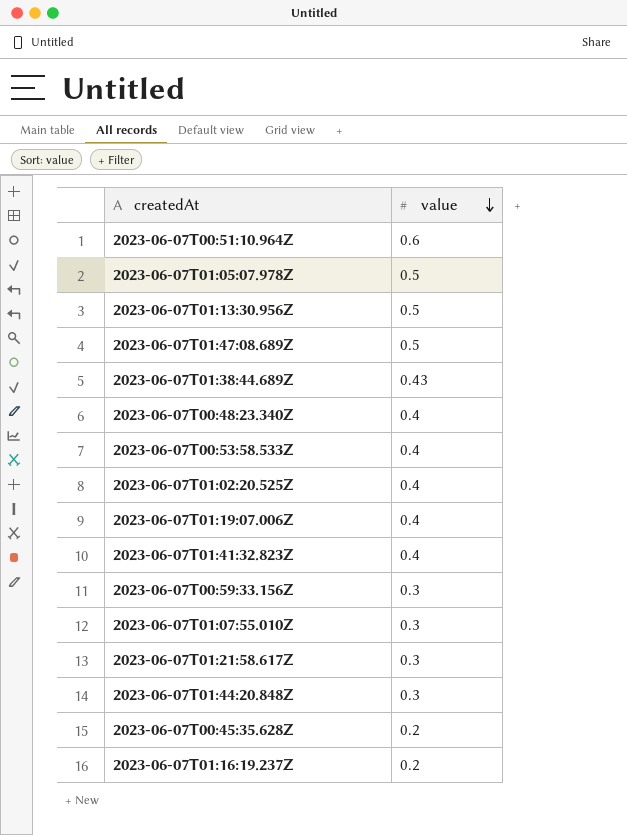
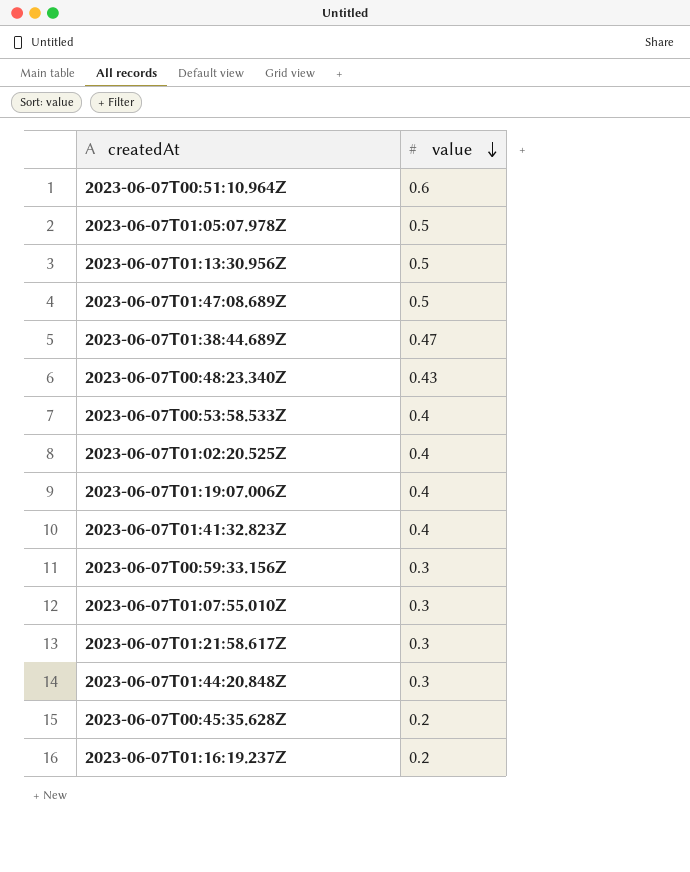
2023-06-07T01:38:44.689Z | value: 0.43 -> 0.47
2023-06-07T00:48:23.340Z | value: 0.4 -> 0.43

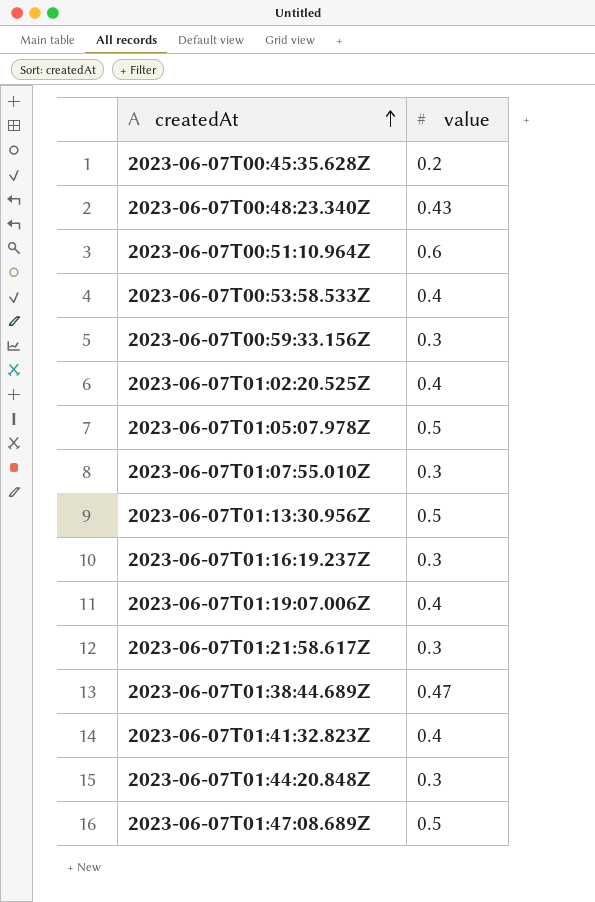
row order: value descending -> createdAt ascending
2023-06-07T01:16:19.237Z | value: 0.2 -> 0.3

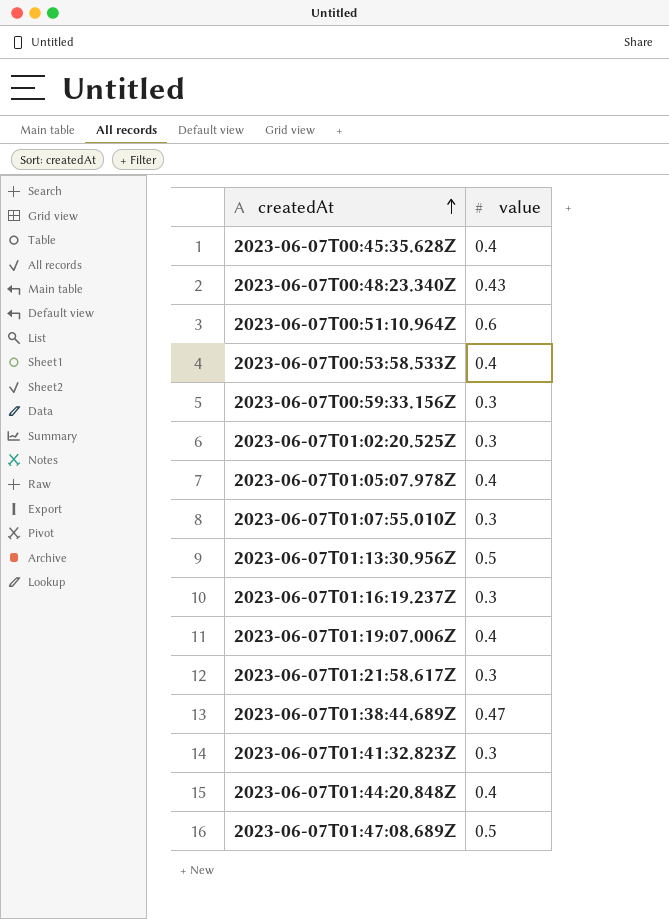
2023-06-07T00:45:35.628Z | value: 0.2 -> 0.4
2023-06-07T01:02:20.525Z | value: 0.4 -> 0.3
2023-06-07T01:05:07.978Z | value: 0.5 -> 0.4
2023-06-07T01:41:32.823Z | value: 0.4 -> 0.3
2023-06-07T01:44:20.848Z | value: 0.3 -> 0.4

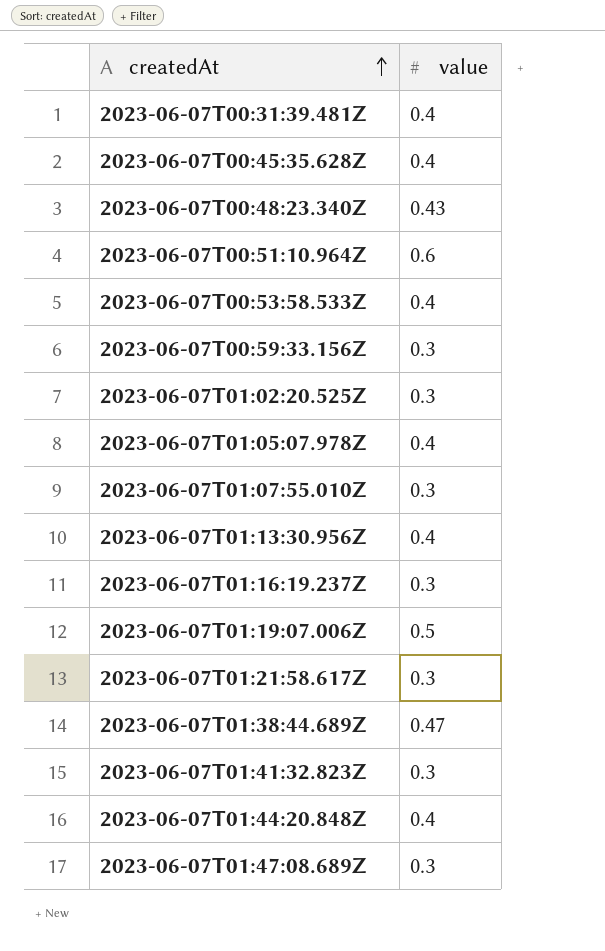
row 2023-06-07T00:31:39.481Z: none -> 0.4
2023-06-07T01:13:30.956Z | value: 0.5 -> 0.4
2023-06-07T01:19:07.006Z | value: 0.4 -> 0.5
2023-06-07T01:47:08.689Z | value: 0.5 -> 0.3

